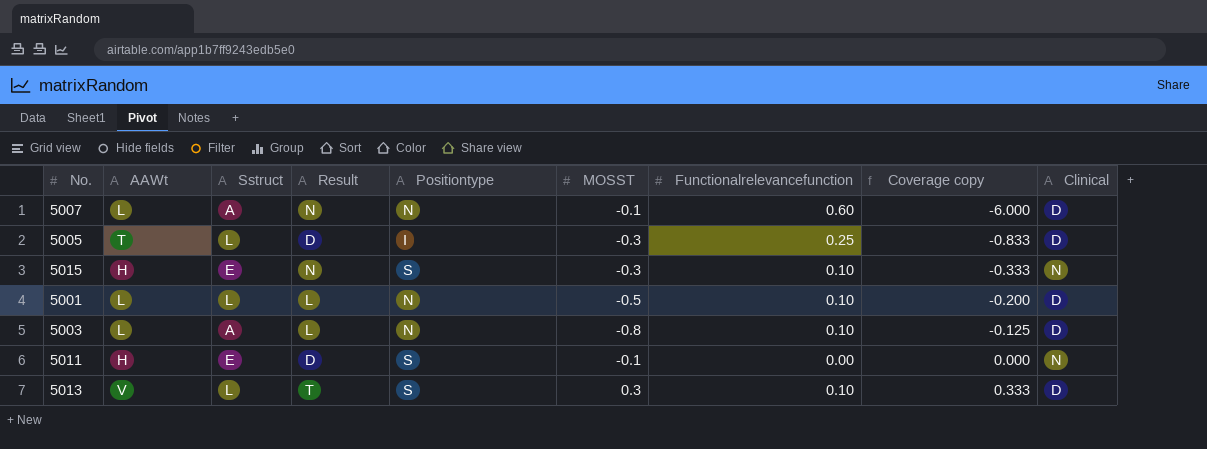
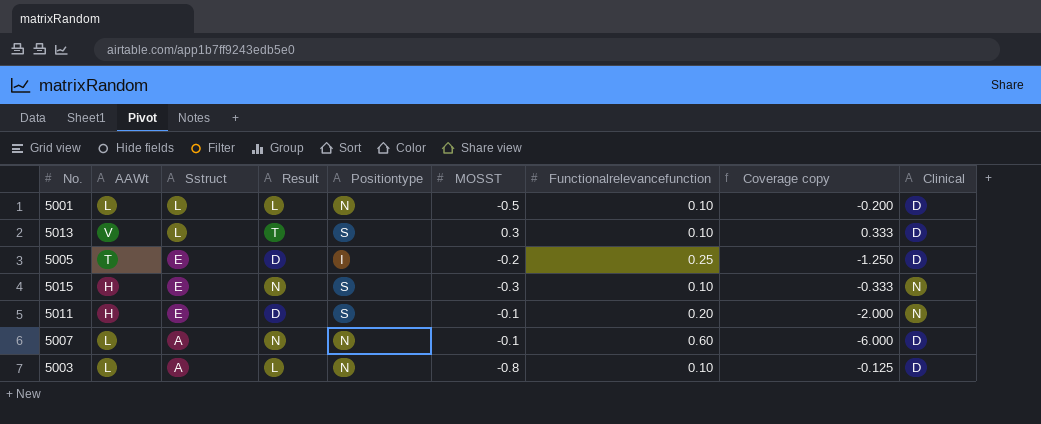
row order: Coverage copy ascending -> Sstruct descending
5005 | Sstruct: L -> E
5005 | MOSST: -0.3 -> -0.2
5005 | Coverage copy: -0.833 -> -1.250
5011 | Functionalrelevancefunction: 0.00 -> 0.20
5011 | Coverage copy: 0.000 -> -2.000

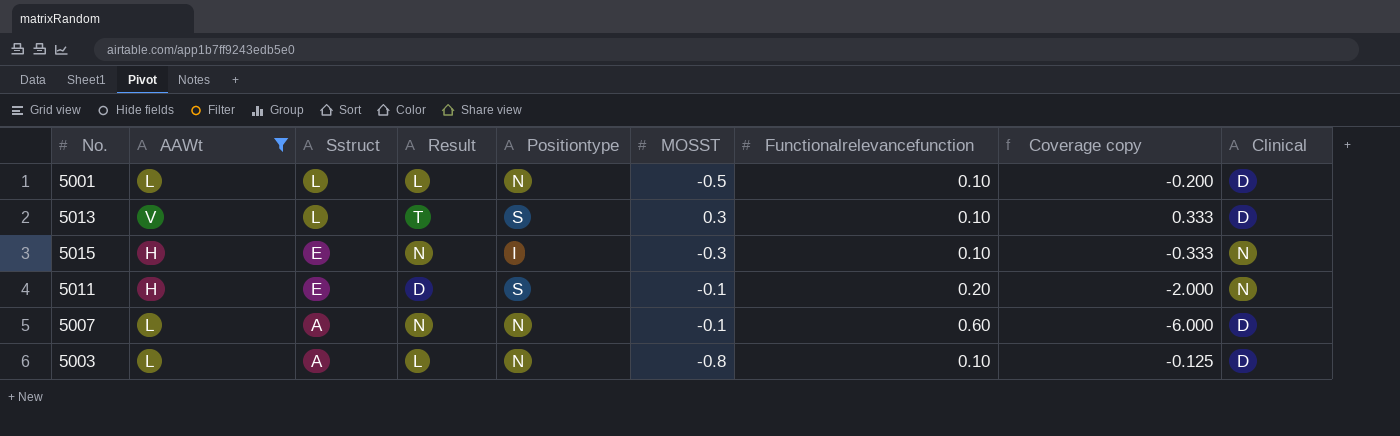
filter: none -> AAWt != T
5015 | Positiontype: S -> I

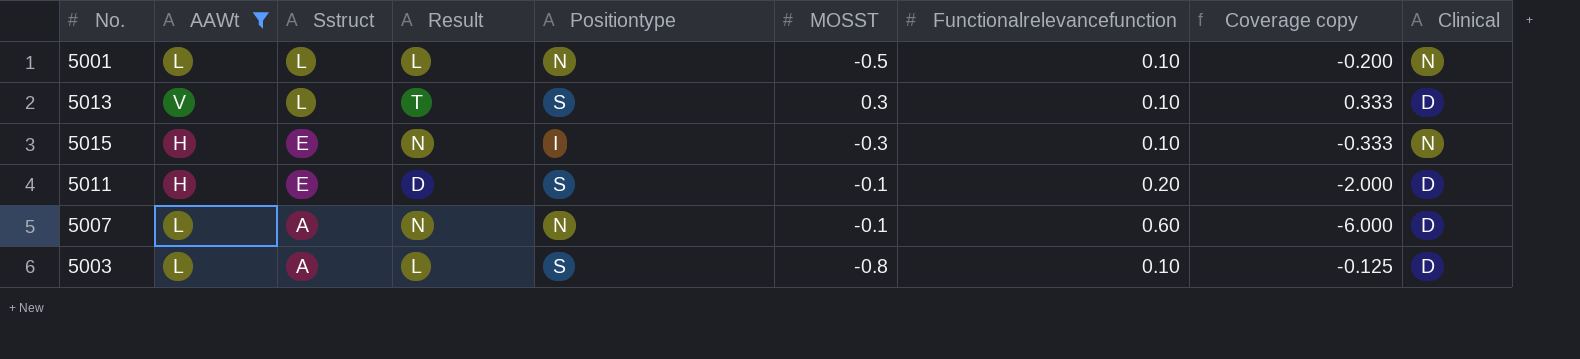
5001 | Clinical: D -> N
5011 | Clinical: N -> D
5003 | Positiontype: N -> S

